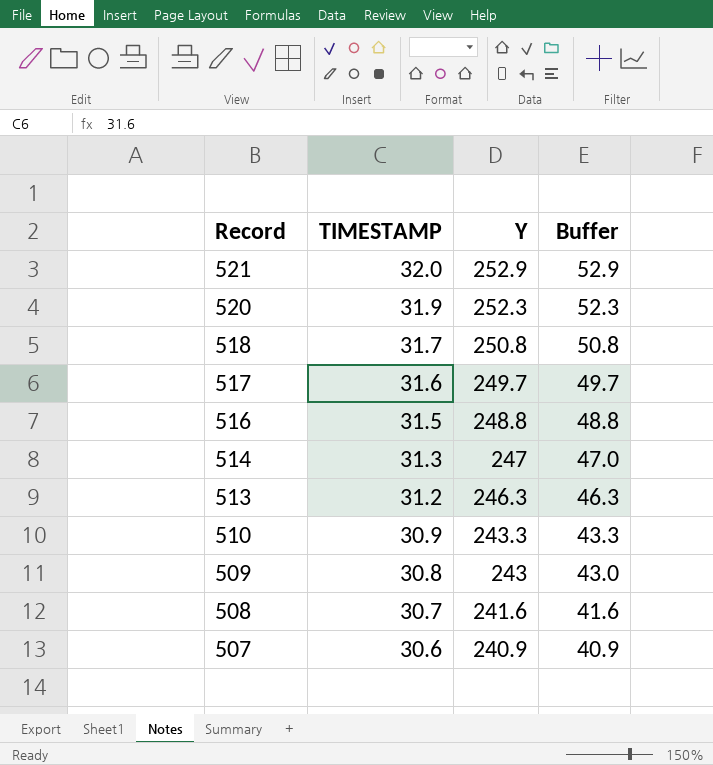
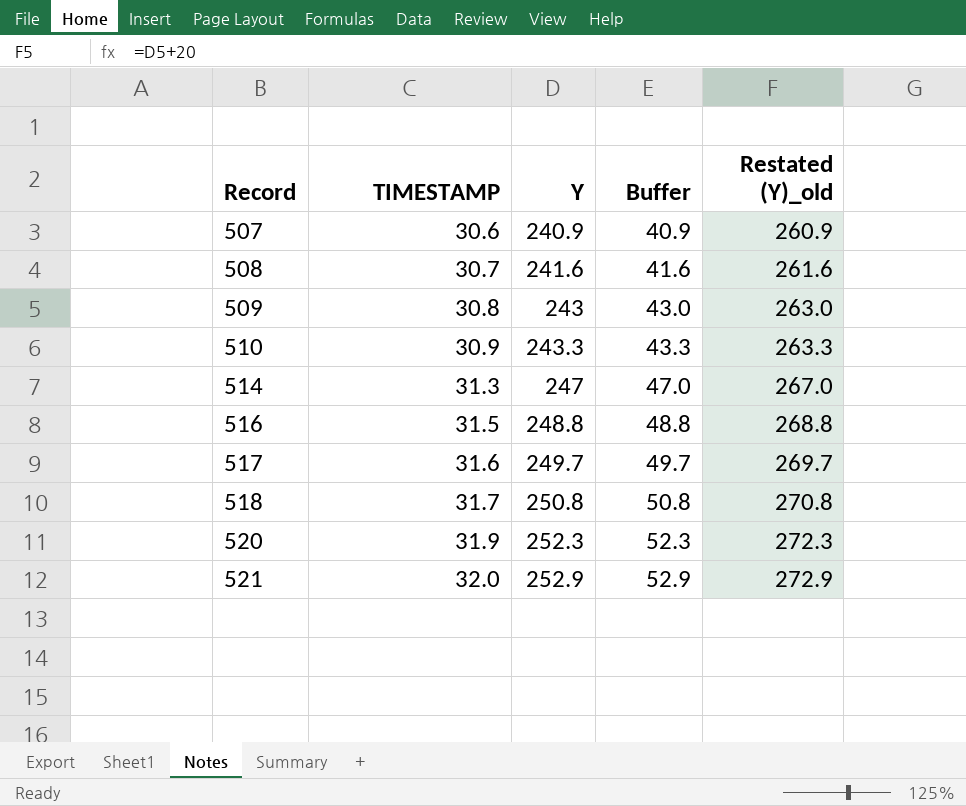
row order: Record descending -> Record ascending
column Restated (Y)_old | formula: none -> [Y] + 20
row 513: 31.2 | 246.3 | 46.3 -> none

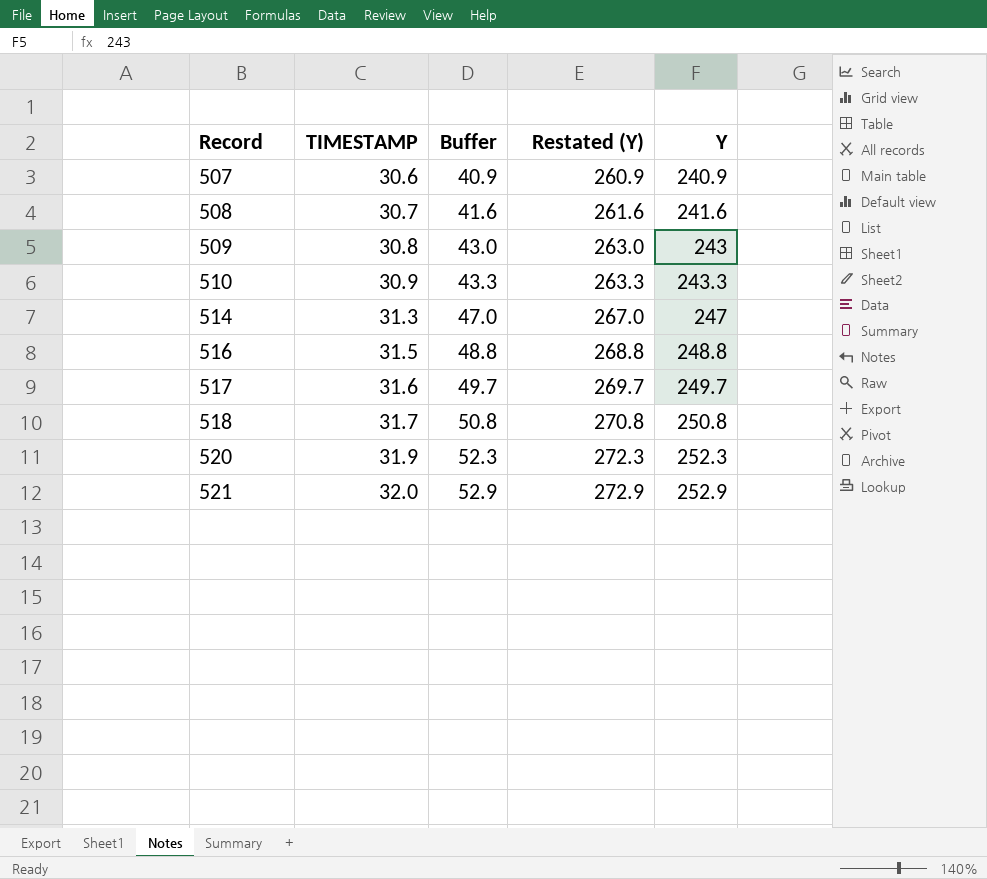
column name: Restated (Y)_old -> Restated (Y)
column Y | position: 3 -> 5

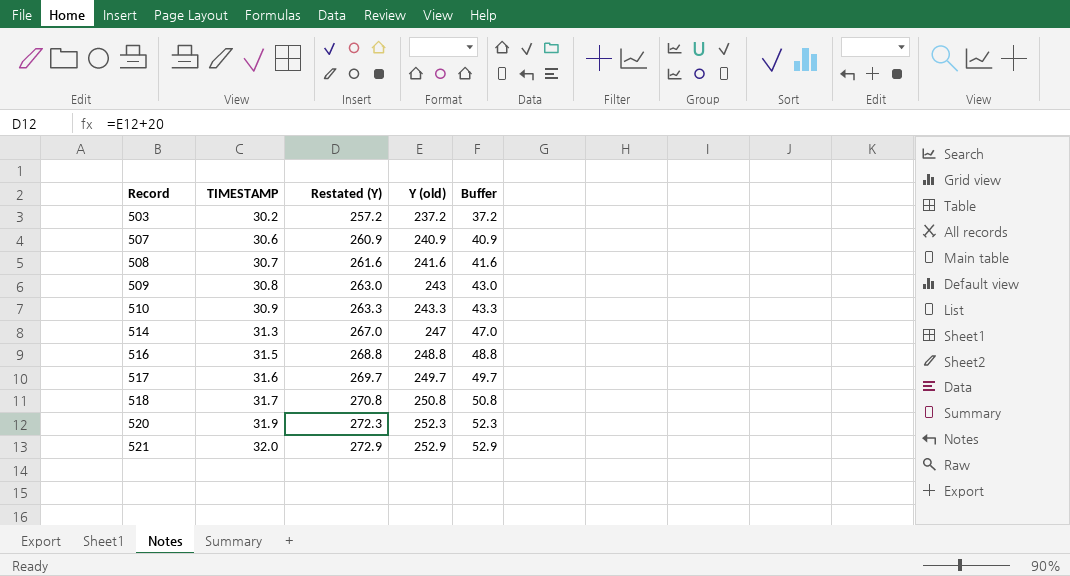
column name: Y -> Y (old)
column Buffer | position: 3 -> 5
row 503: none -> 30.2 | 257.2 | 237.2 | 37.2

